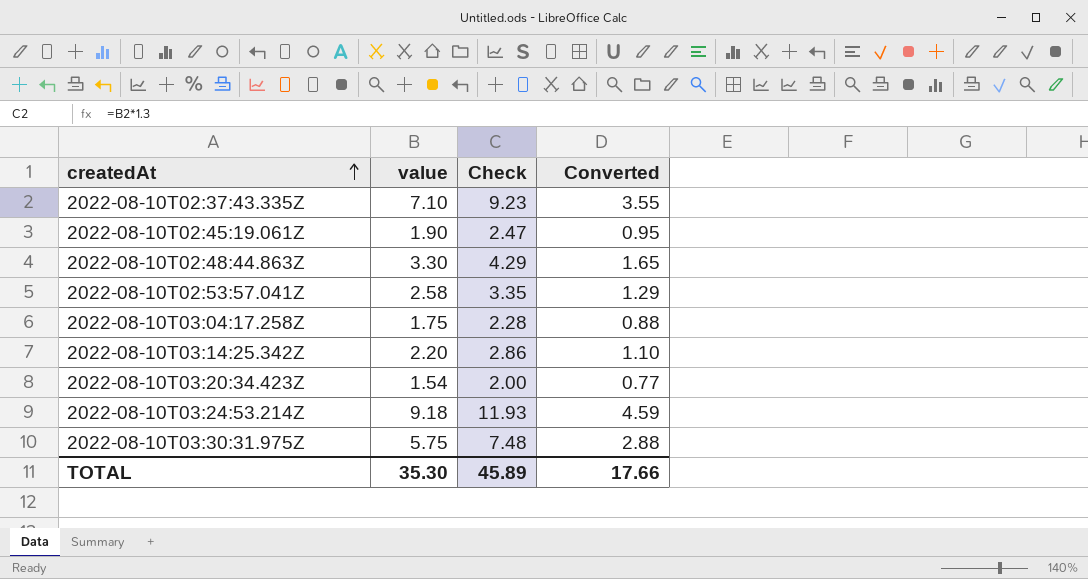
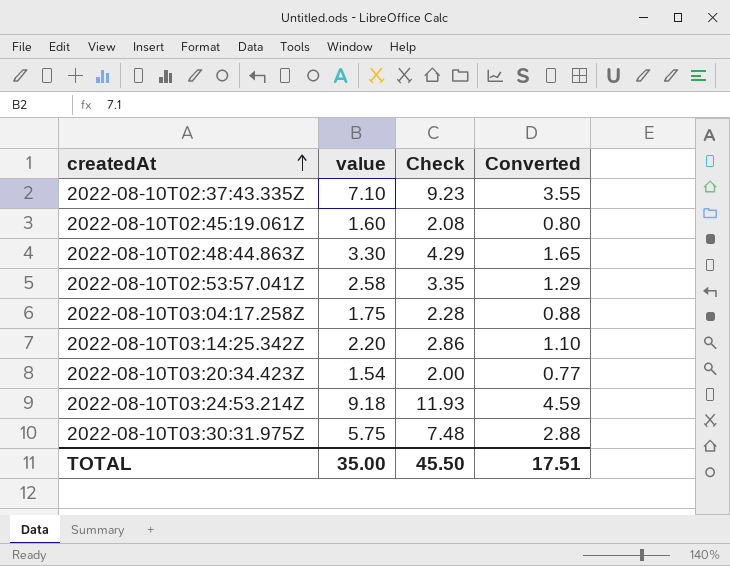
2022-08-10T02:45:19.061Z | value: 1.90 -> 1.60
2022-08-10T02:45:19.061Z | Check: 2.47 -> 2.08
2022-08-10T02:45:19.061Z | Converted: 0.95 -> 0.80
TOTAL | value: 35.30 -> 35.00
TOTAL | Check: 45.89 -> 45.50
TOTAL | Converted: 17.66 -> 17.51

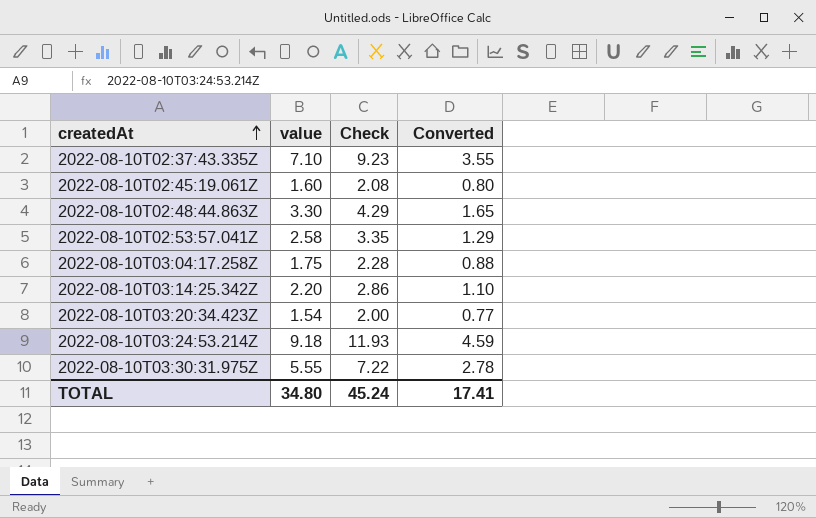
2022-08-10T03:30:31.975Z | value: 5.75 -> 5.55
2022-08-10T03:30:31.975Z | Check: 7.48 -> 7.22
2022-08-10T03:30:31.975Z | Converted: 2.88 -> 2.78
TOTAL | value: 35.00 -> 34.80
TOTAL | Check: 45.50 -> 45.24
TOTAL | Converted: 17.51 -> 17.41

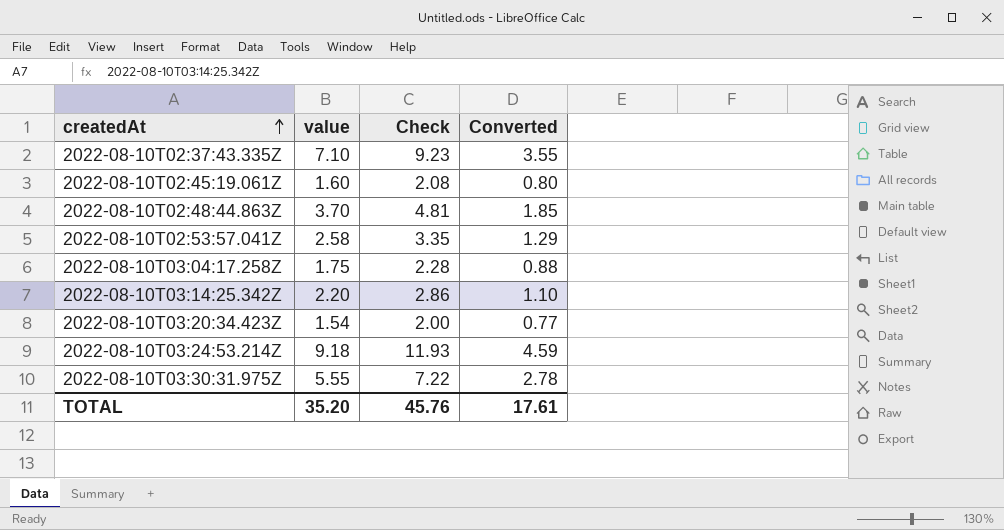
2022-08-10T02:48:44.863Z | value: 3.30 -> 3.70
2022-08-10T02:48:44.863Z | Check: 4.29 -> 4.81
2022-08-10T02:48:44.863Z | Converted: 1.65 -> 1.85
TOTAL | value: 34.80 -> 35.20
TOTAL | Check: 45.24 -> 45.76
TOTAL | Converted: 17.41 -> 17.61

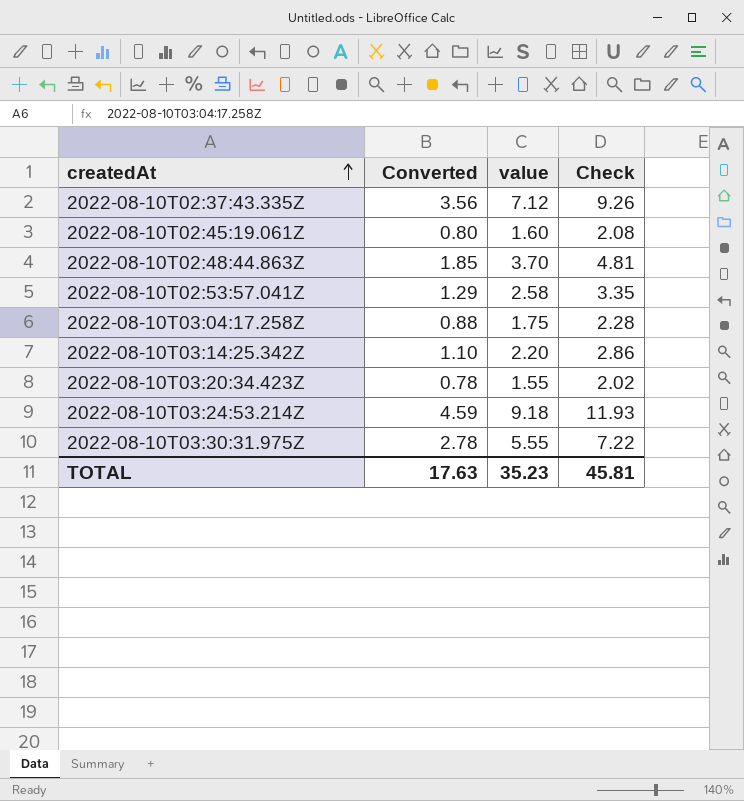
column Converted | position: 4 -> 2
2022-08-10T02:37:43.335Z | Converted: 3.55 -> 3.56
2022-08-10T02:37:43.335Z | value: 7.10 -> 7.12
2022-08-10T02:37:43.335Z | Check: 9.23 -> 9.26
2022-08-10T03:20:34.423Z | Converted: 0.77 -> 0.78
2022-08-10T03:20:34.423Z | value: 1.54 -> 1.55
2022-08-10T03:20:34.423Z | Check: 2.00 -> 2.02
TOTAL | Converted: 17.61 -> 17.63
TOTAL | value: 35.20 -> 35.23
TOTAL | Check: 45.76 -> 45.81

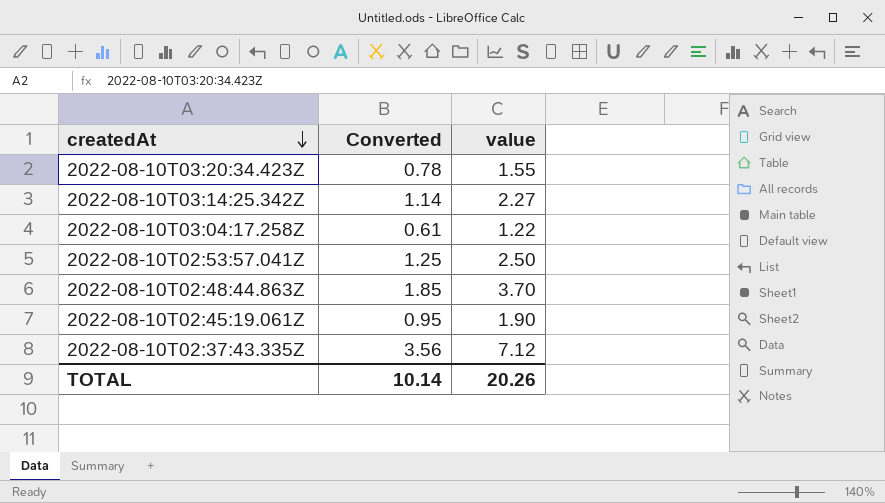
row order: createdAt ascending -> createdAt descending
column Check | formula: [value] * 1.3 -> none
row 2022-08-10T03:24:53.214Z: 4.59 | 9.18 | 11.93 -> none
row 2022-08-10T03:30:31.975Z: 2.78 | 5.55 | 7.22 -> none
2022-08-10T03:14:25.342Z | Converted: 1.10 -> 1.14
2022-08-10T03:14:25.342Z | value: 2.20 -> 2.27
2022-08-10T03:04:17.258Z | Converted: 0.88 -> 0.61
2022-08-10T03:04:17.258Z | value: 1.75 -> 1.22
2022-08-10T02:53:57.041Z | Converted: 1.29 -> 1.25
2022-08-10T02:53:57.041Z | value: 2.58 -> 2.50
2022-08-10T02:45:19.061Z | Converted: 0.80 -> 0.95
2022-08-10T02:45:19.061Z | value: 1.60 -> 1.90
TOTAL | Converted: 17.63 -> 10.14
TOTAL | value: 35.23 -> 20.26

